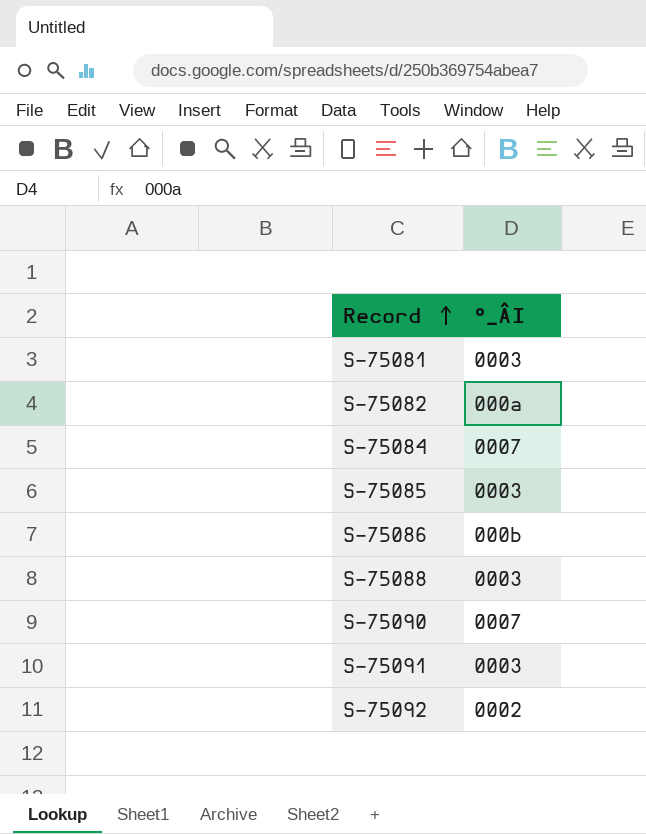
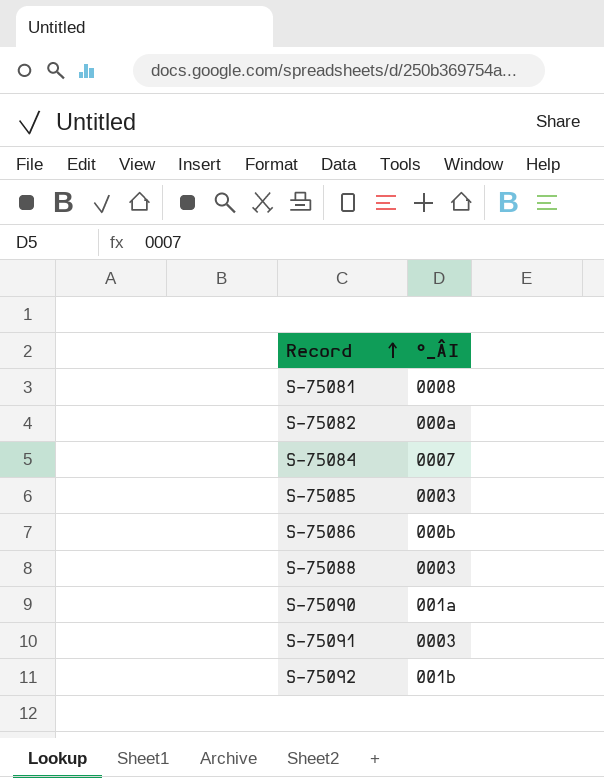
S-75081 | °_ÂI: 0003 -> 0008
S-75090 | °_ÂI: 0007 -> 001a
S-75092 | °_ÂI: 0002 -> 001b

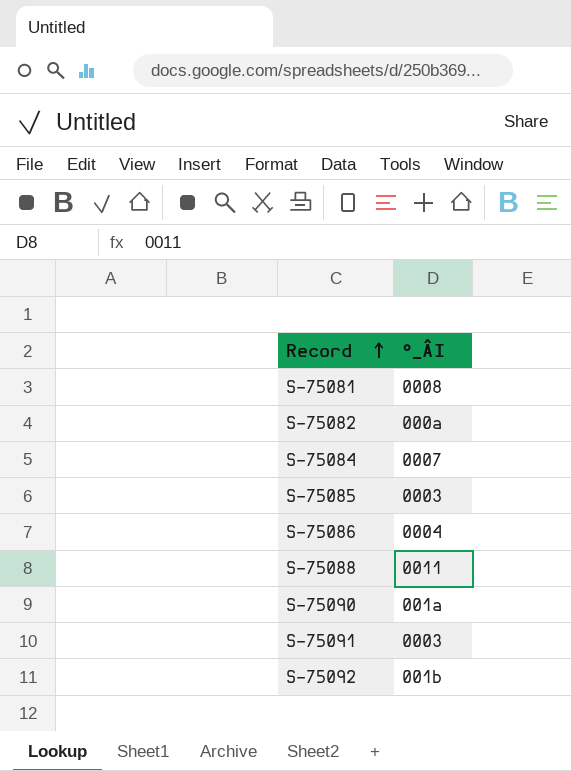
S-75086 | °_ÂI: 000b -> 0004
S-75088 | °_ÂI: 0003 -> 0011

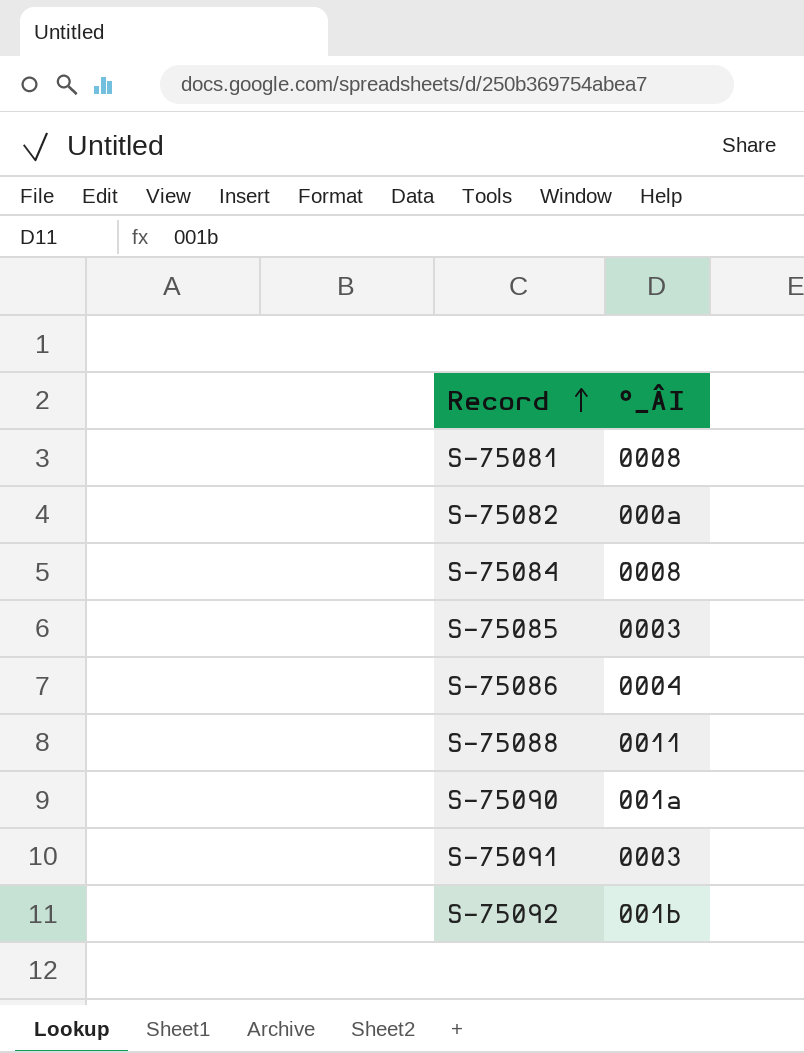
S-75084 | °_ÂI: 0007 -> 0008

